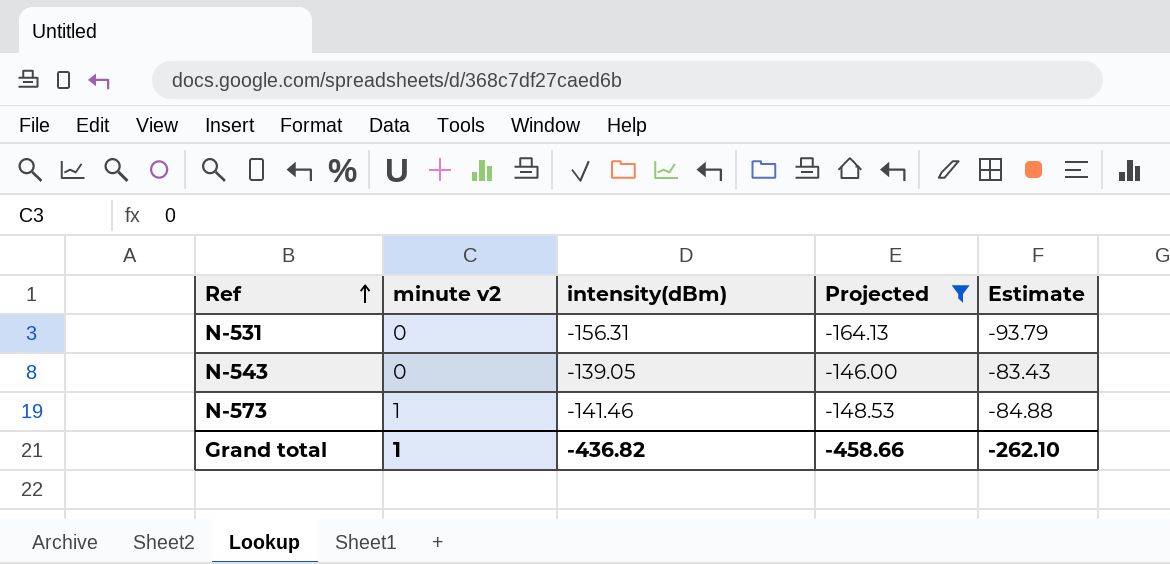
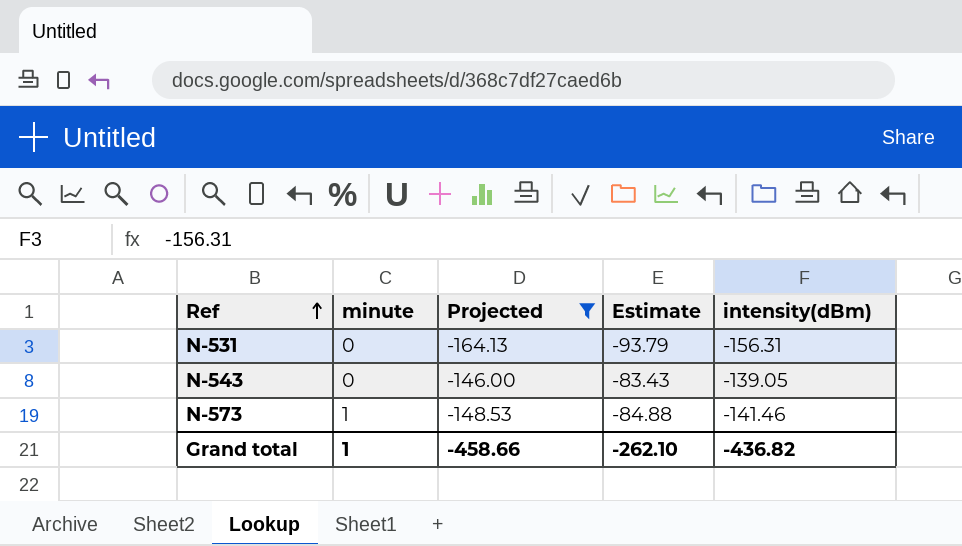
column name: minute v2 -> minute
column intensity(dBm) | position: 3 -> 5

